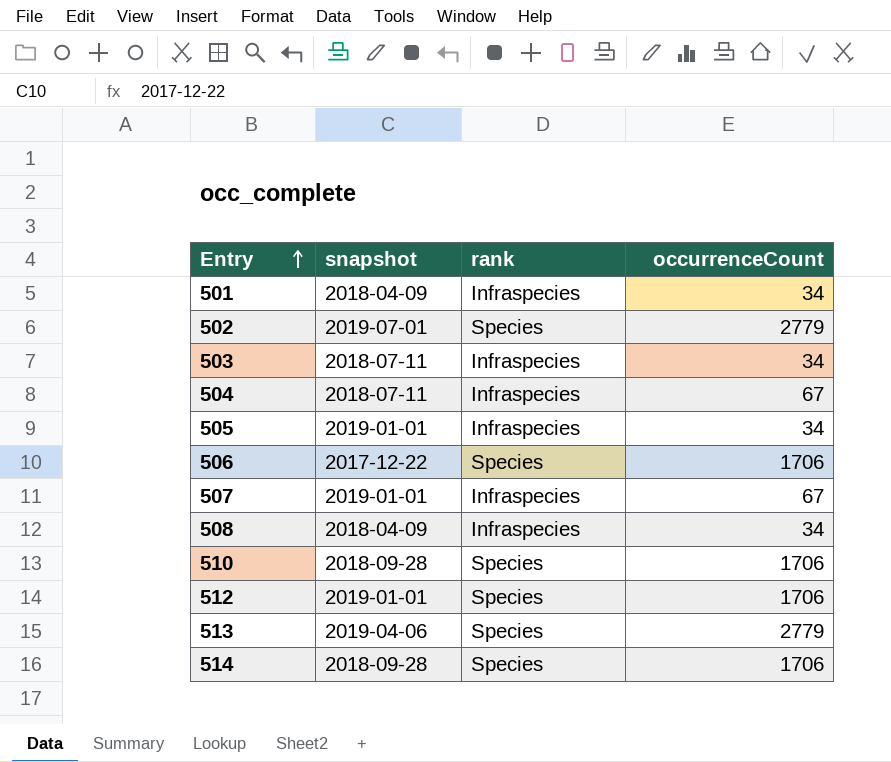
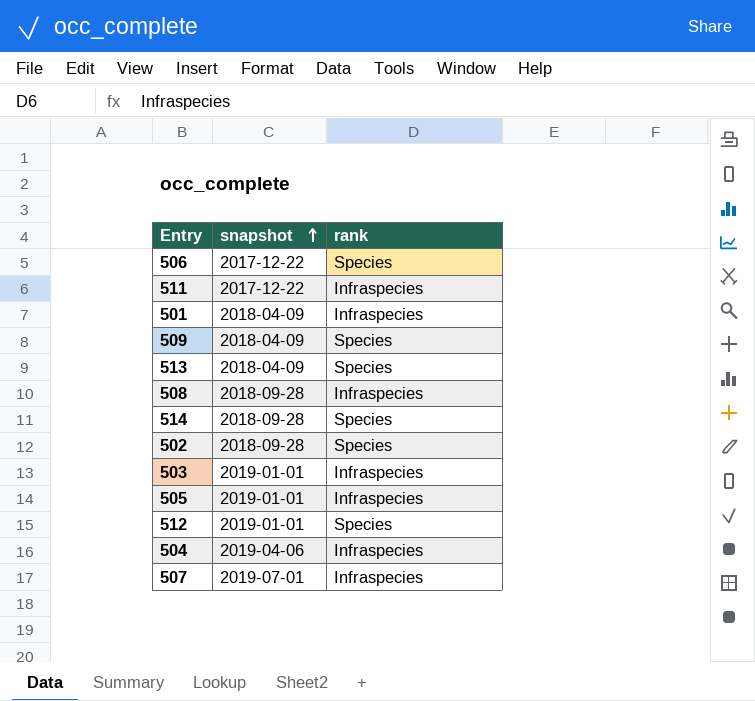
row order: Entry ascending -> snapshot ascending
column occurrenceCount | position: 4 -> none
row 510: 2018-09-28 | Species | 1706 -> none
row 511: none -> 2017-12-22 | Infraspecies
row 509: none -> 2018-04-09 | Species
513 | snapshot: 2019-04-06 -> 2018-04-09
508 | snapshot: 2018-04-09 -> 2018-09-28
502 | snapshot: 2019-07-01 -> 2018-09-28
503 | snapshot: 2018-07-11 -> 2019-01-01
504 | snapshot: 2018-07-11 -> 2019-04-06
507 | snapshot: 2019-01-01 -> 2019-07-01

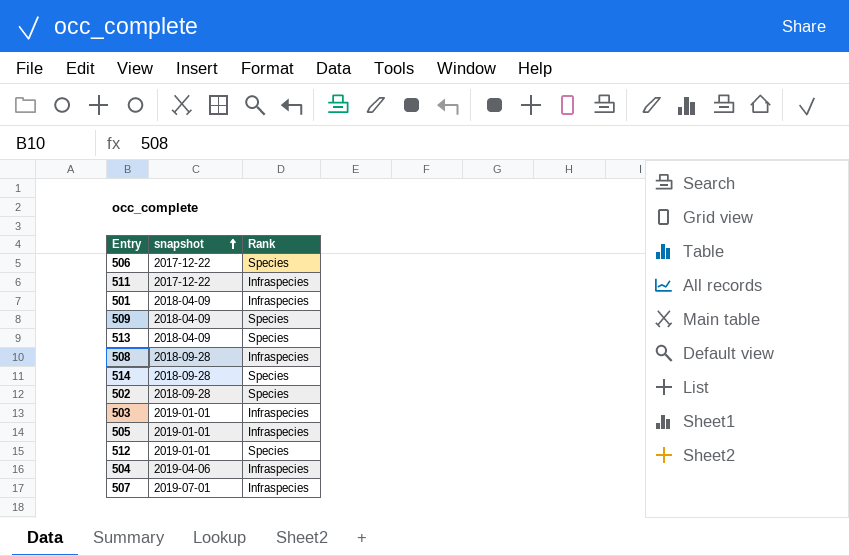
column name: rank -> Rank

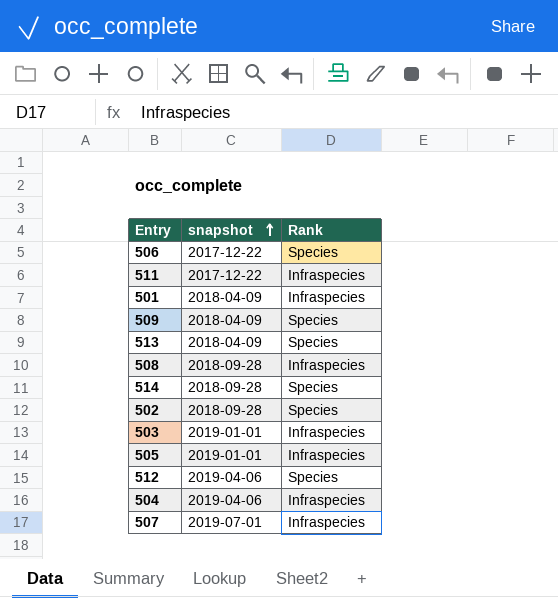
512 | snapshot: 2019-01-01 -> 2019-04-06

